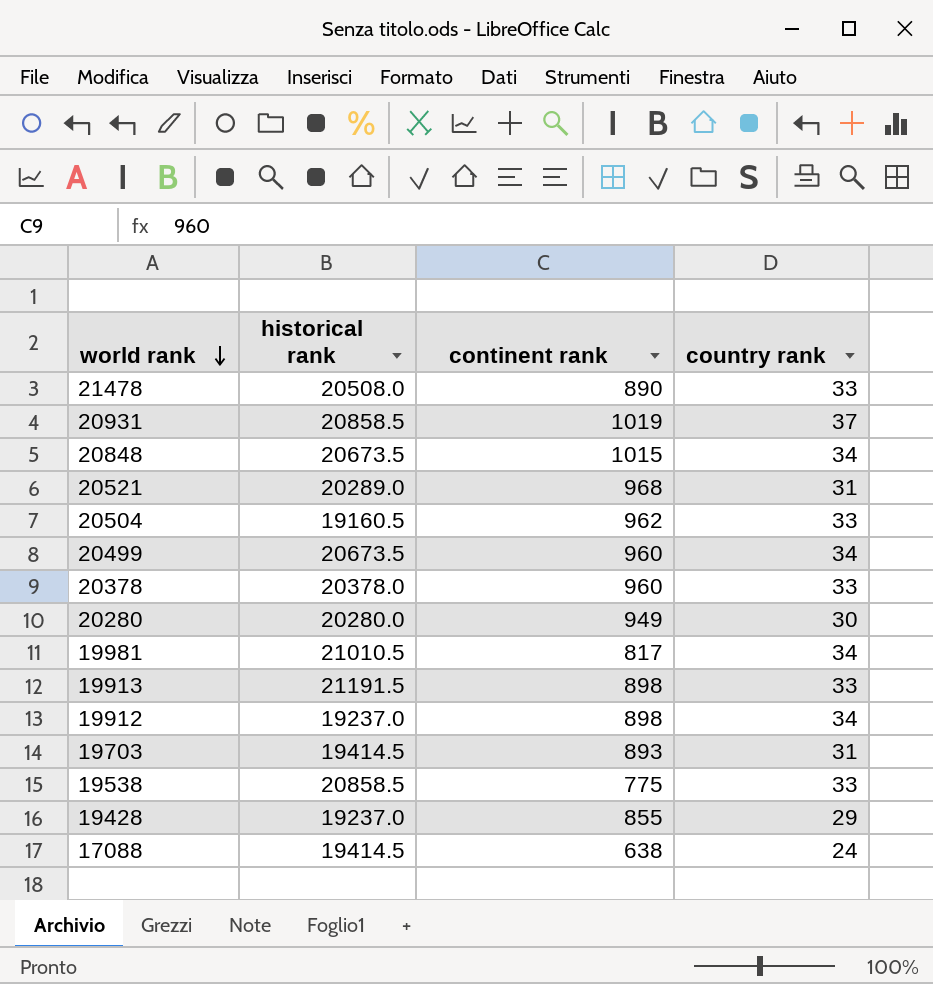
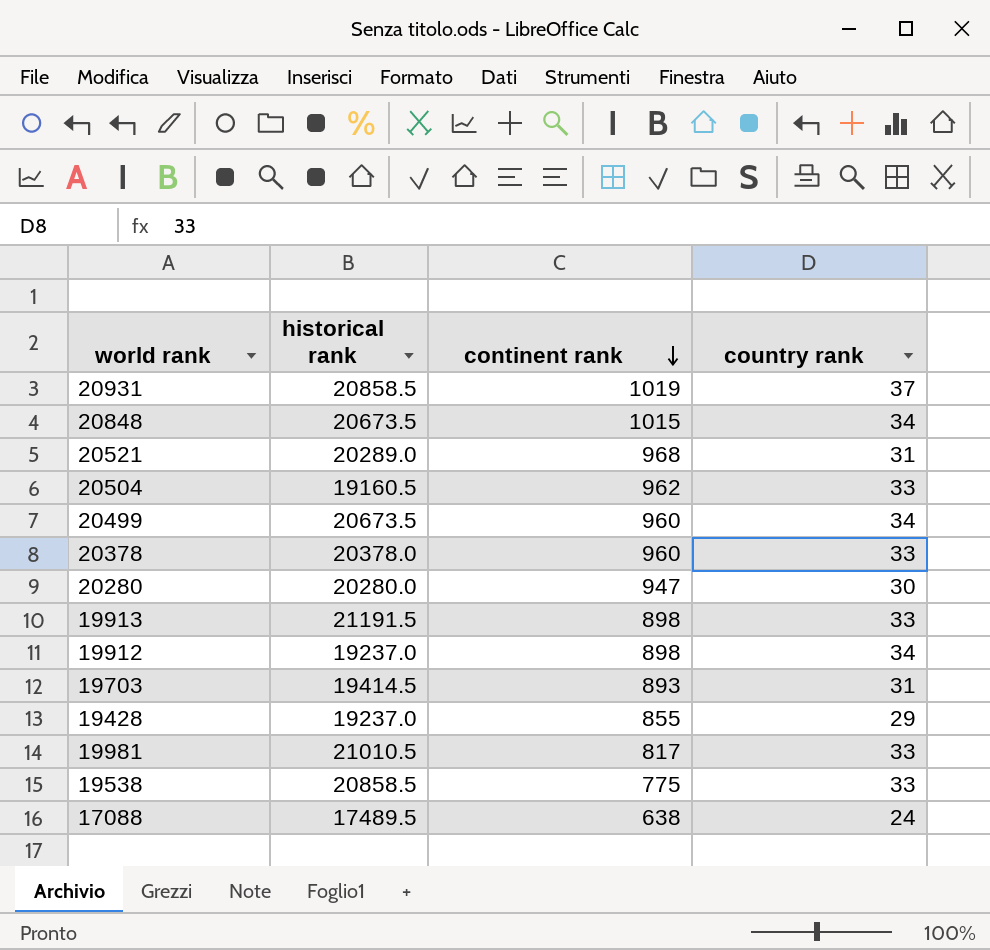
row order: world rank descending -> continent rank descending
row 21478: 20508.0 | 890 | 33 -> none
20280 | continent rank: 949 -> 947
19981 | country rank: 34 -> 33
17088 | historical rank: 19414.5 -> 17489.5

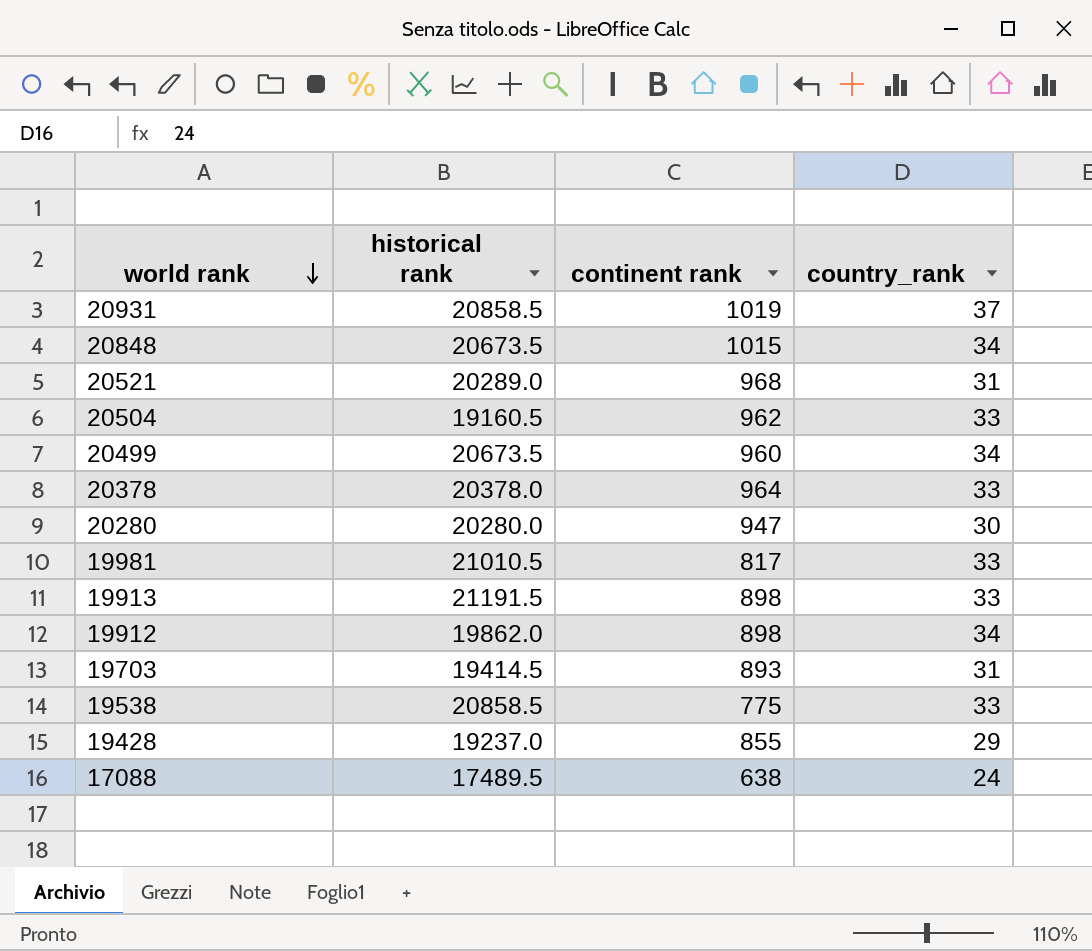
row order: continent rank descending -> world rank descending
column name: country rank -> country_rank
20378 | continent rank: 960 -> 964
19912 | historical rank: 19237.0 -> 19862.0

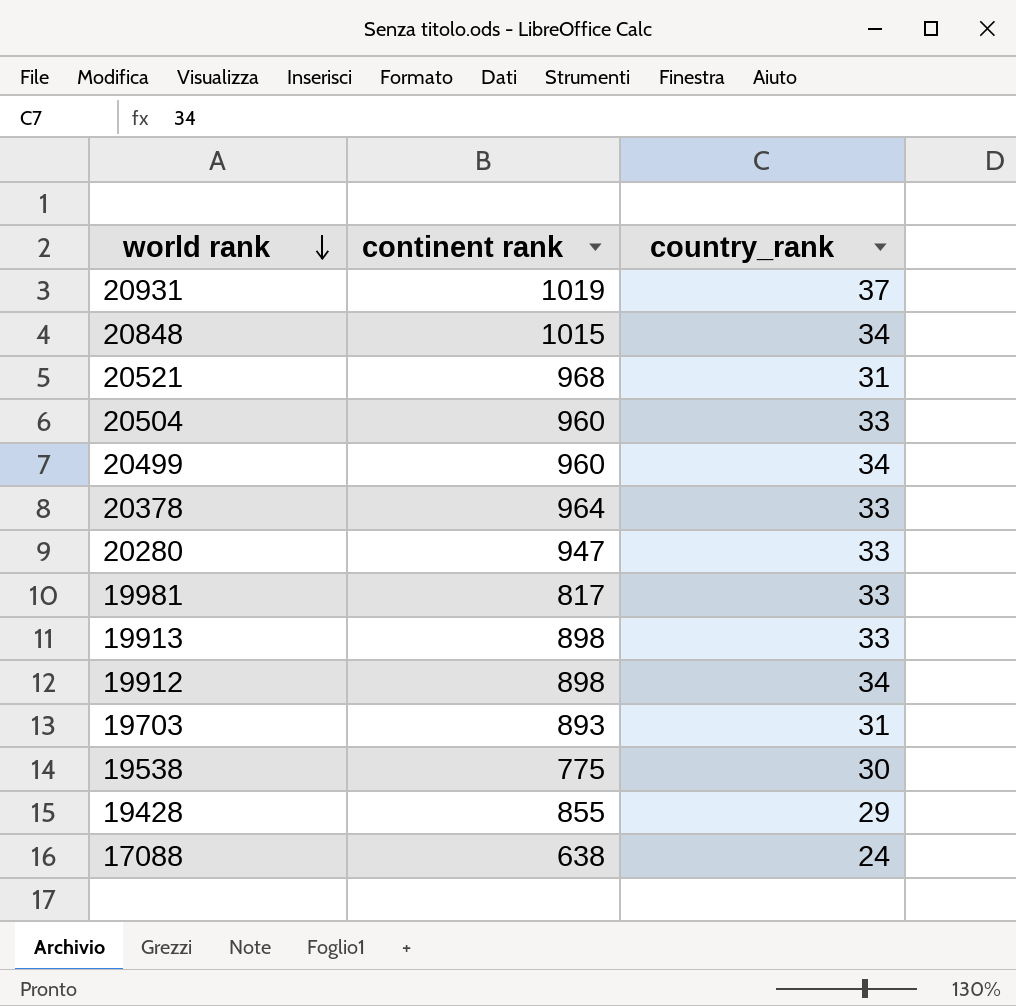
column historical rank | position: 2 -> none
20504 | continent rank: 962 -> 960
20280 | country_rank: 30 -> 33
19538 | country_rank: 33 -> 30

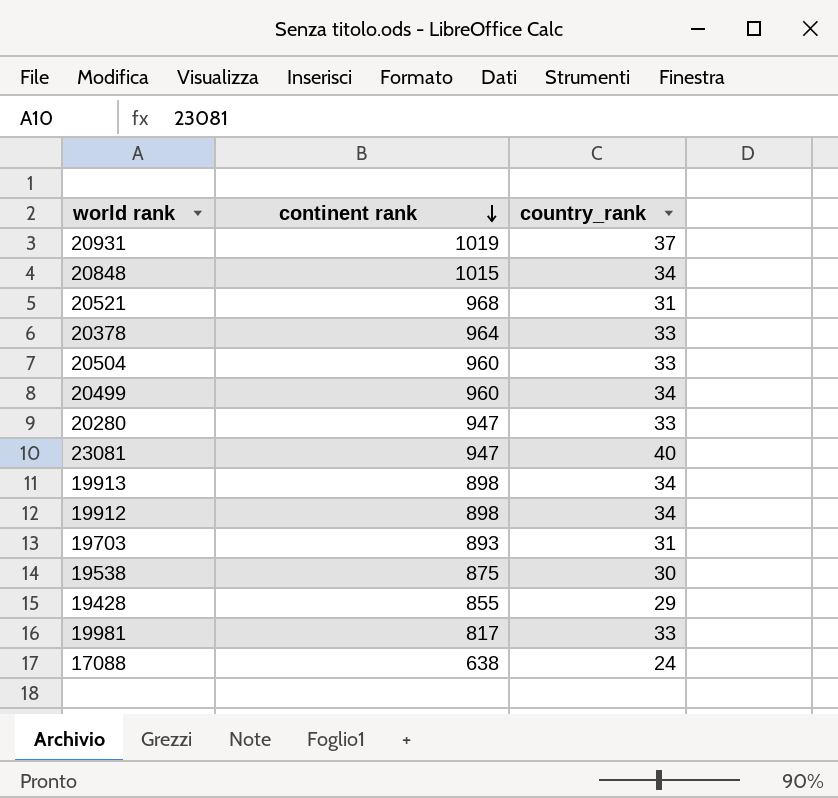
row order: world rank descending -> continent rank descending
row 23081: none -> 947 | 40
19913 | country_rank: 33 -> 34
19538 | continent rank: 775 -> 875

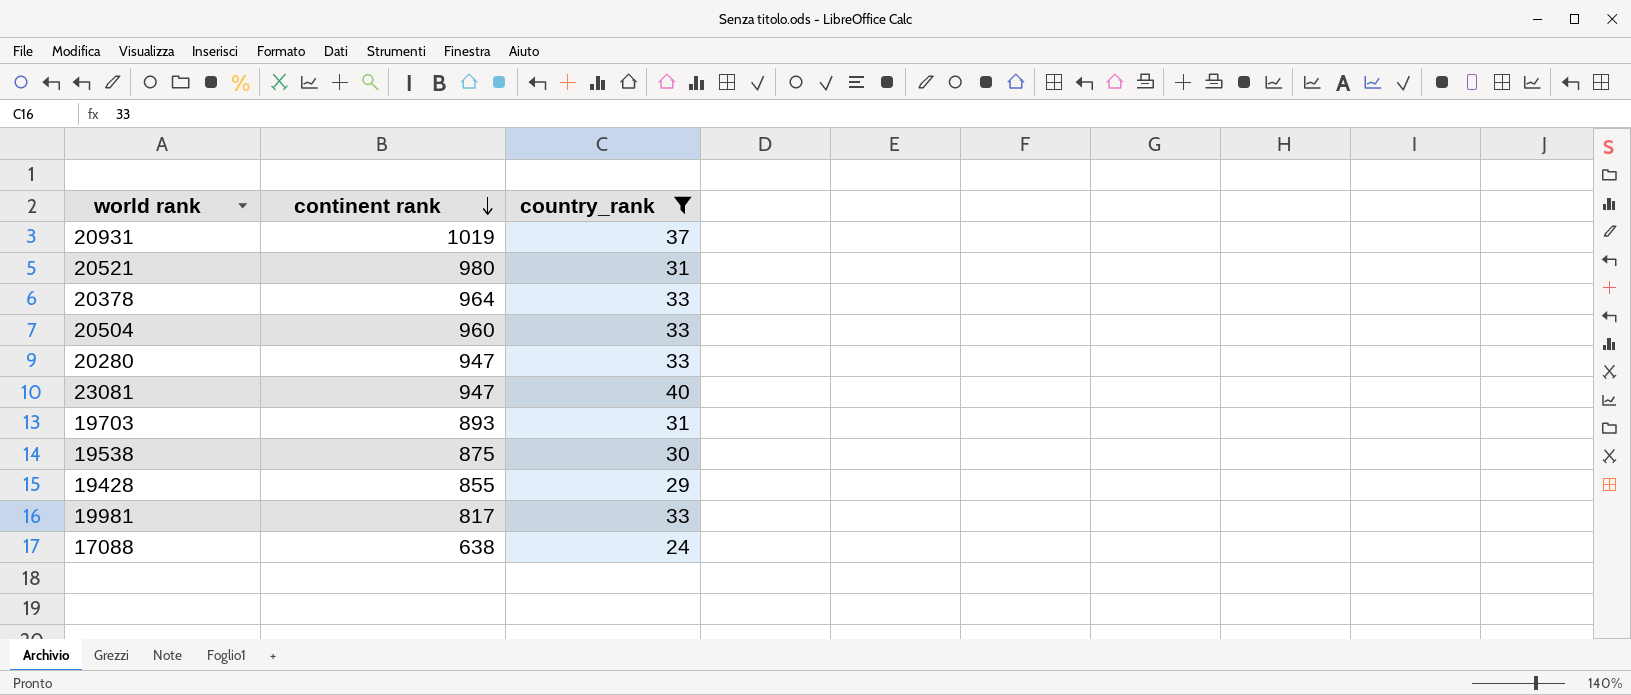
filter: none -> country_rank != 34
20521 | continent rank: 968 -> 980

